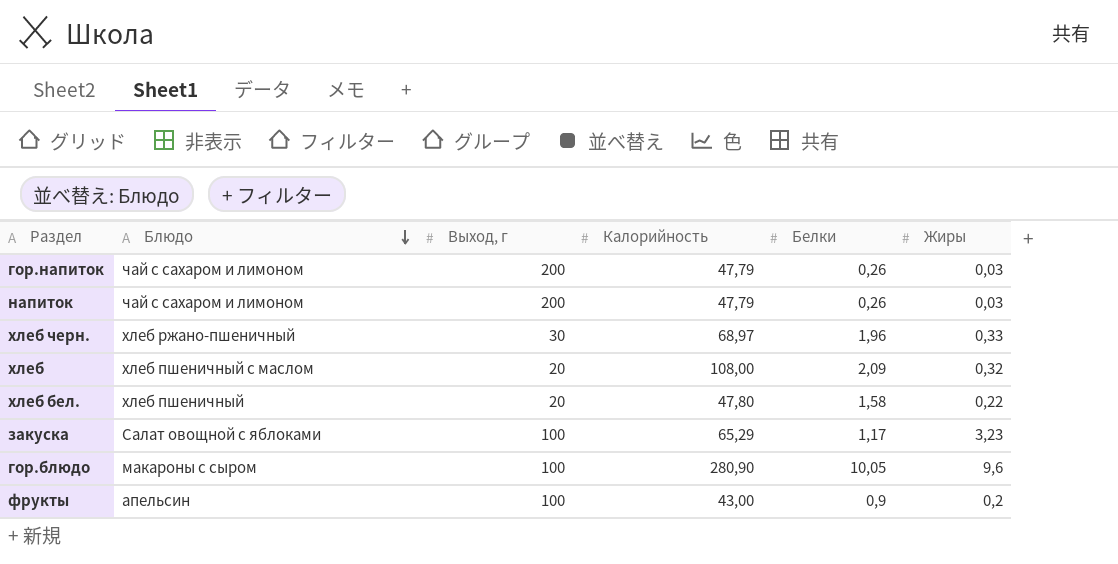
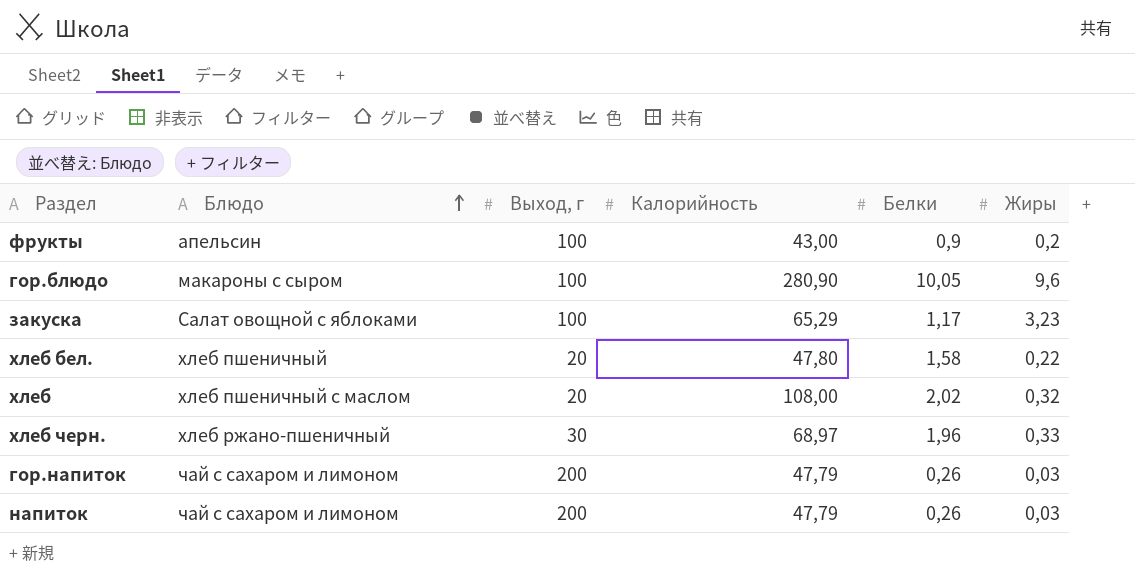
row order: Блюдо descending -> Блюдо ascending
хлеб | Белки: 2,09 -> 2,02

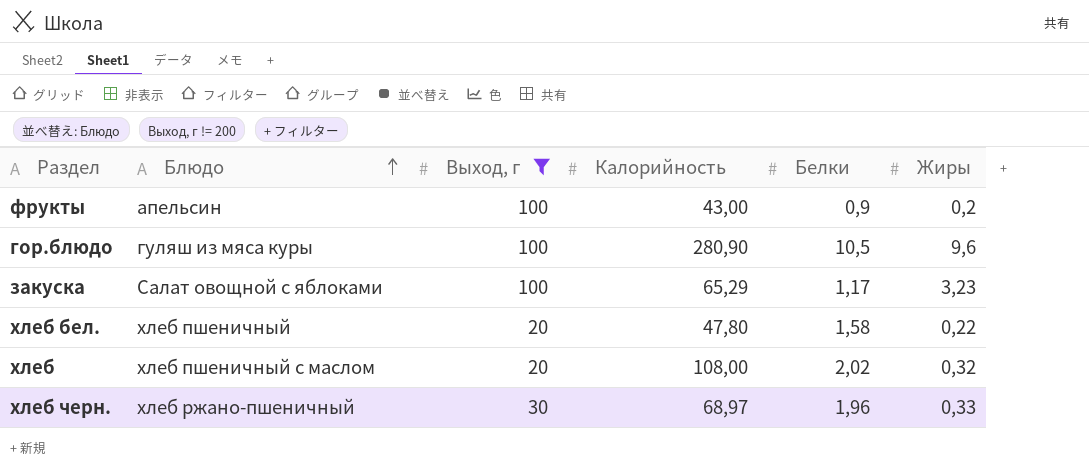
filter: none -> Выход, г != 200
гор.блюдо | Блюдо: макароны с сыром -> гуляш из мяса куры
гор.блюдо | Белки: 10,05 -> 10,5

